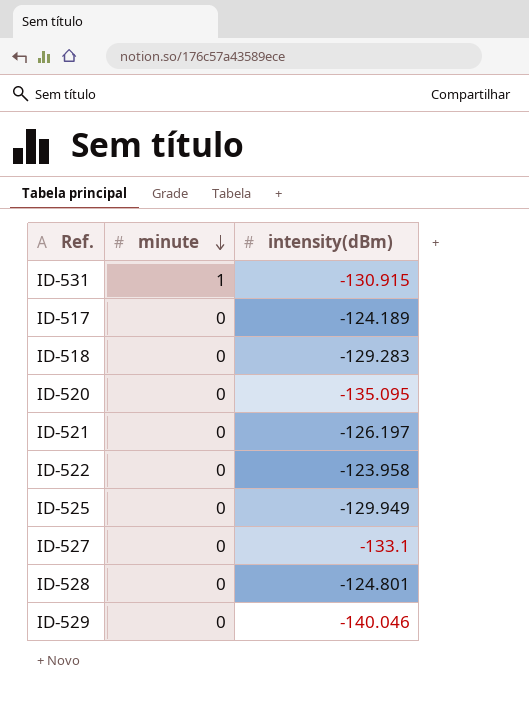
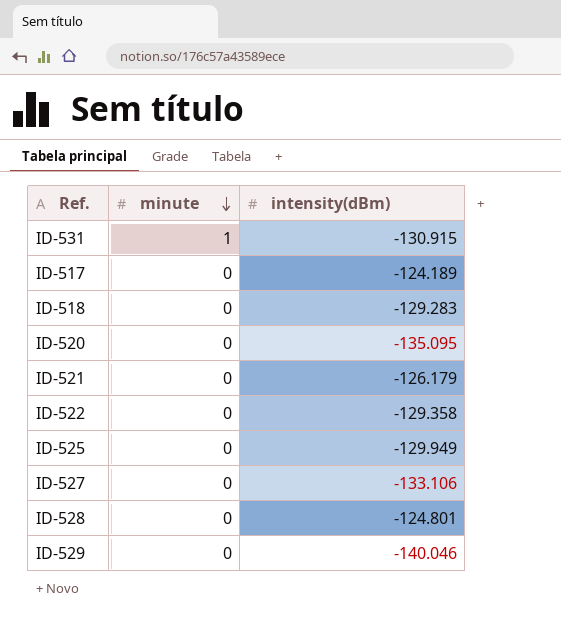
ID-521 | intensity(dBm): -126.197 -> -126.179
ID-522 | intensity(dBm): -123.958 -> -129.358
ID-527 | intensity(dBm): -133.1 -> -133.106

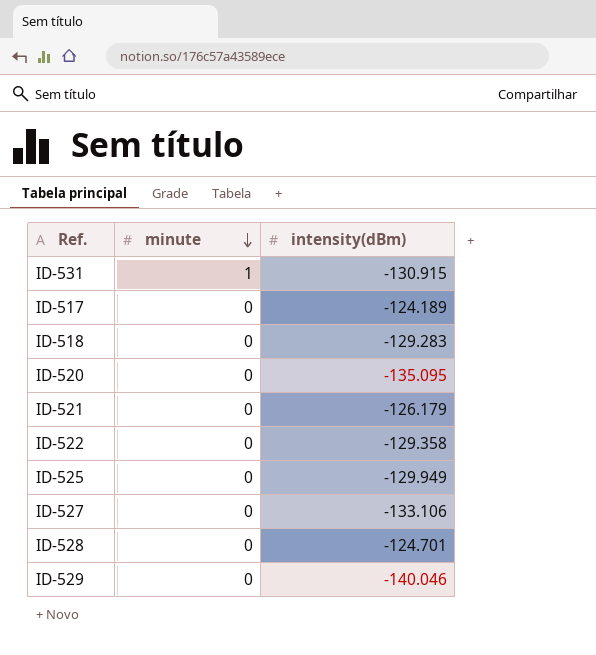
ID-528 | intensity(dBm): -124.801 -> -124.701

